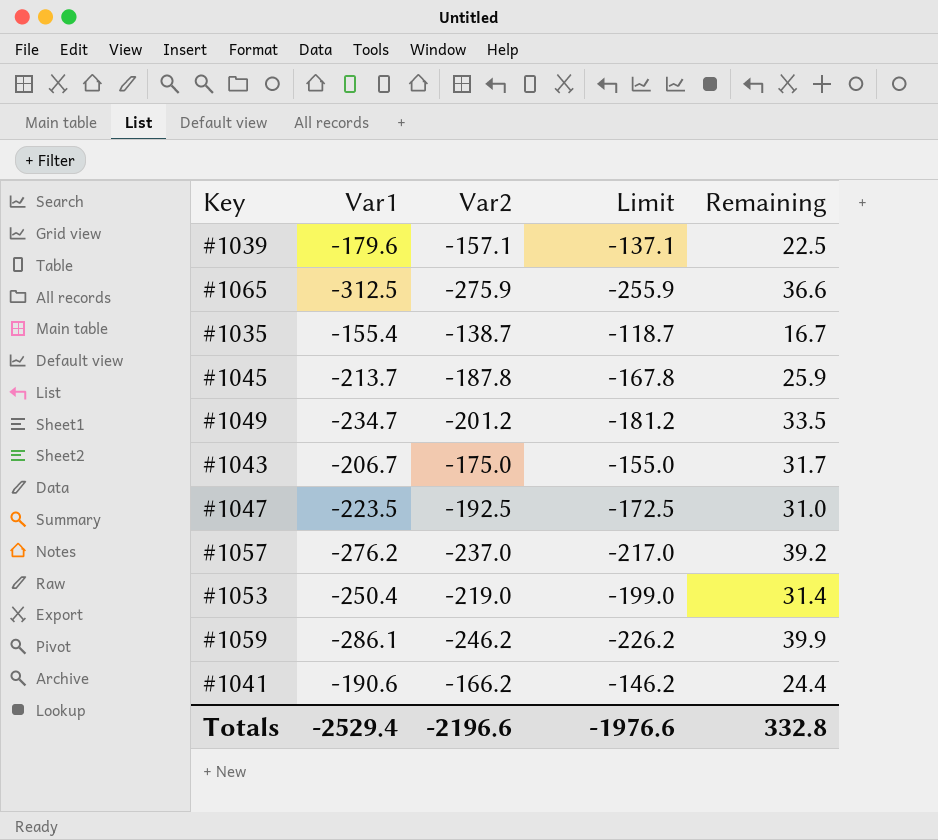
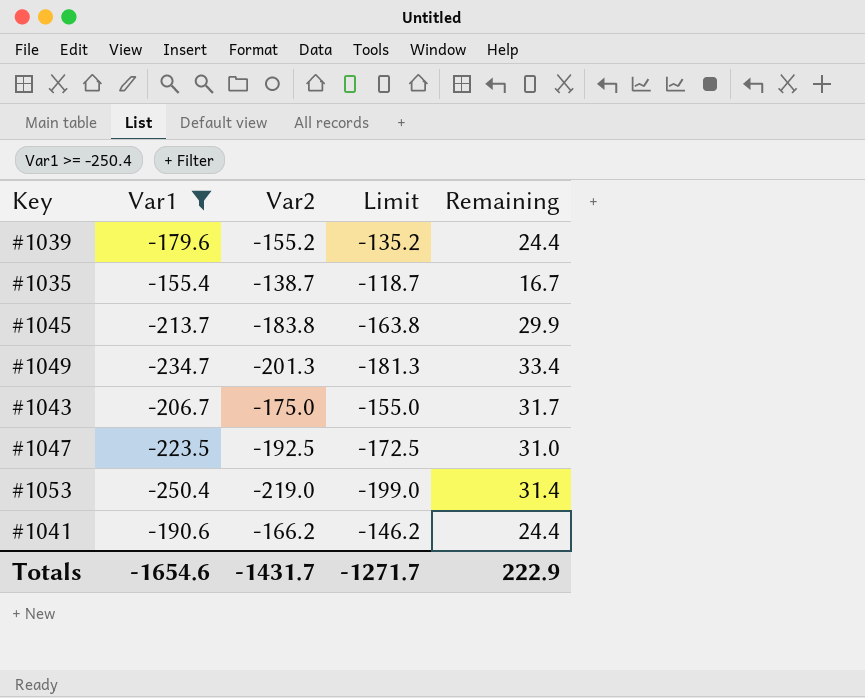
filter: none -> Var1 >= -250.4
#1039 | Var2: -157.1 -> -155.2
#1039 | Limit: -137.1 -> -135.2
#1039 | Remaining: 22.5 -> 24.4
#1045 | Var2: -187.8 -> -183.8
#1045 | Limit: -167.8 -> -163.8
#1045 | Remaining: 25.9 -> 29.9
#1049 | Var2: -201.2 -> -201.3
#1049 | Limit: -181.2 -> -181.3
#1049 | Remaining: 33.5 -> 33.4
Totals | Var1: -2529.4 -> -1654.6
Totals | Var2: -2196.6 -> -1431.7
Totals | Limit: -1976.6 -> -1271.7
Totals | Remaining: 332.8 -> 222.9

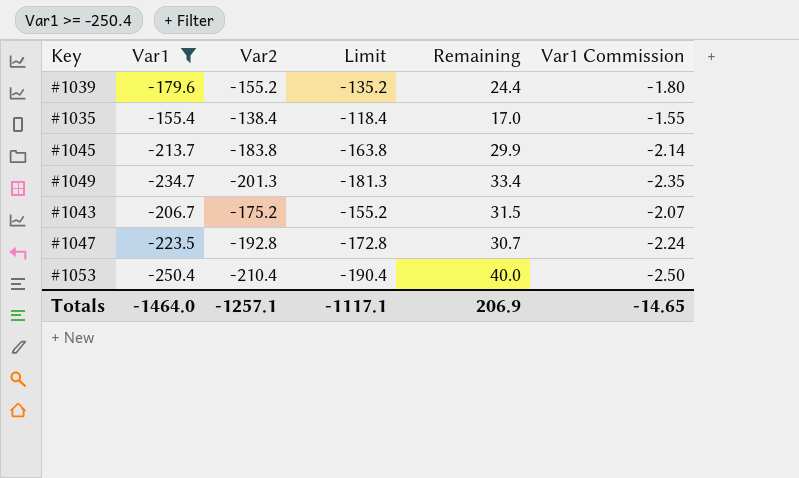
column Var1 Commission | formula: none -> [Var1] * 0.01
row #1041: -190.6 | -166.2 | -146.2 | 24.4 -> none
#1035 | Var2: -138.7 -> -138.4
#1035 | Limit: -118.7 -> -118.4
#1035 | Remaining: 16.7 -> 17.0
#1043 | Var2: -175.0 -> -175.2
#1043 | Limit: -155.0 -> -155.2
#1043 | Remaining: 31.7 -> 31.5
#1047 | Var2: -192.5 -> -192.8
#1047 | Limit: -172.5 -> -172.8
#1047 | Remaining: 31.0 -> 30.7
#1053 | Var2: -219.0 -> -210.4
#1053 | Limit: -199.0 -> -190.4
#1053 | Remaining: 31.4 -> 40.0
Totals | Var1: -1654.6 -> -1464.0
Totals | Var2: -1431.7 -> -1257.1
Totals | Limit: -1271.7 -> -1117.1
Totals | Remaining: 222.9 -> 206.9

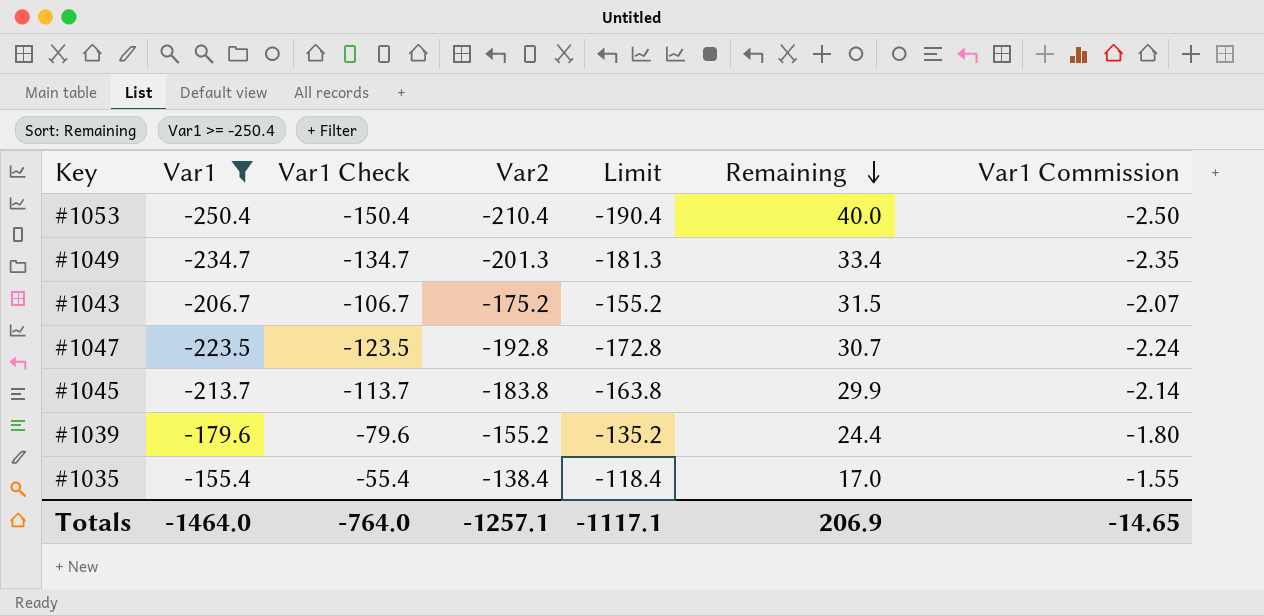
row order: none -> Remaining descending
column Var1 Check | formula: none -> [Var1] + 100

